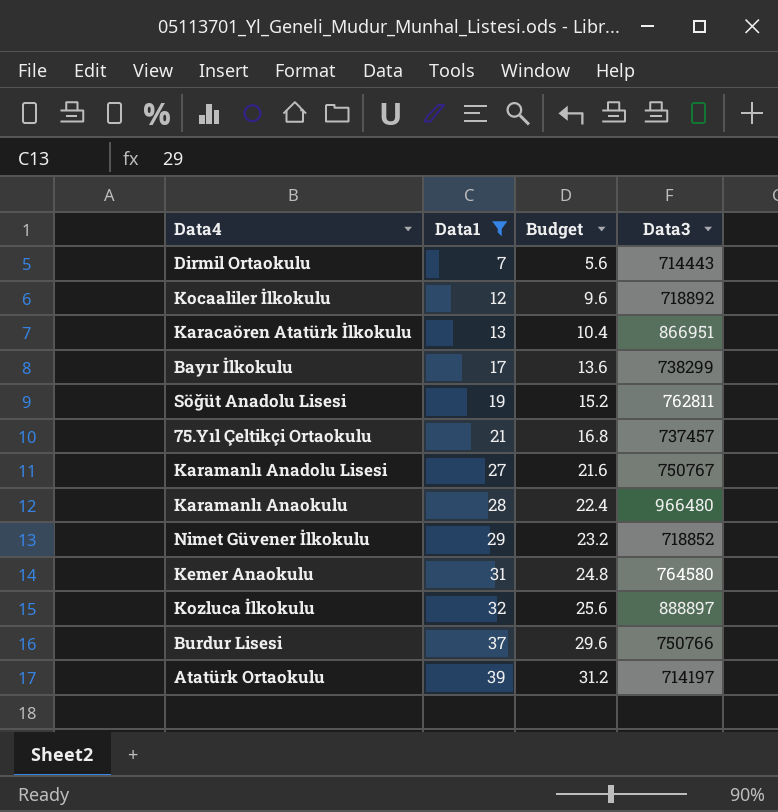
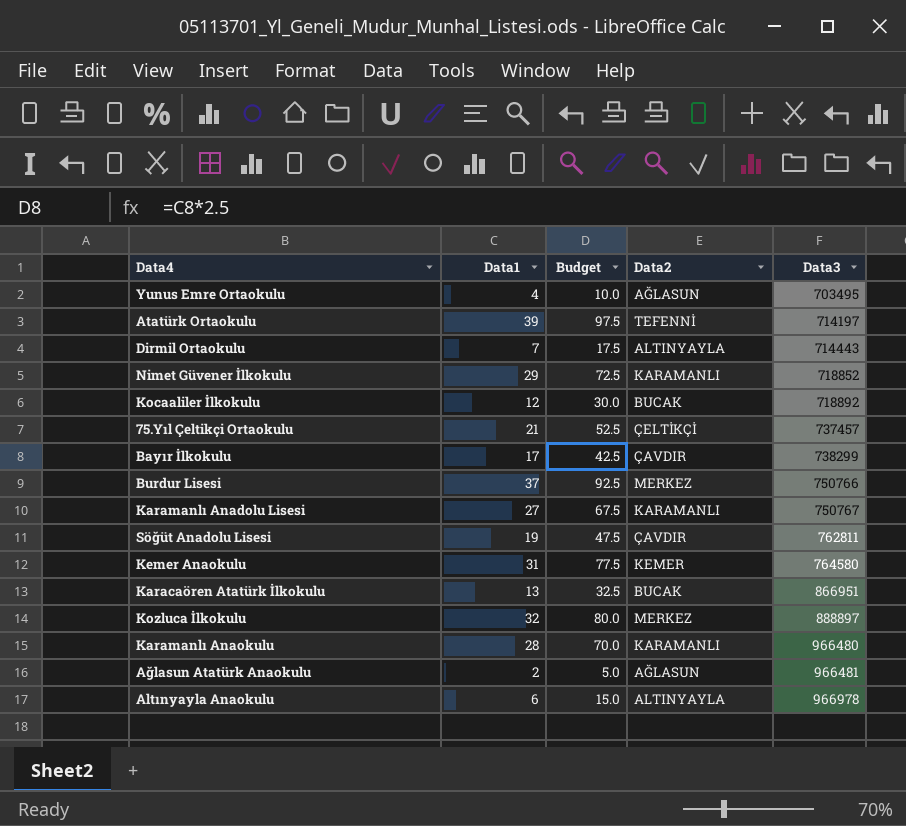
filter: Data1 >= 7 -> none
row order: Data1 ascending -> Data3 ascending
column Budget | formula: [Data1] * 0.8 -> [Data1] * 2.5
column Data2 | position: none -> 4

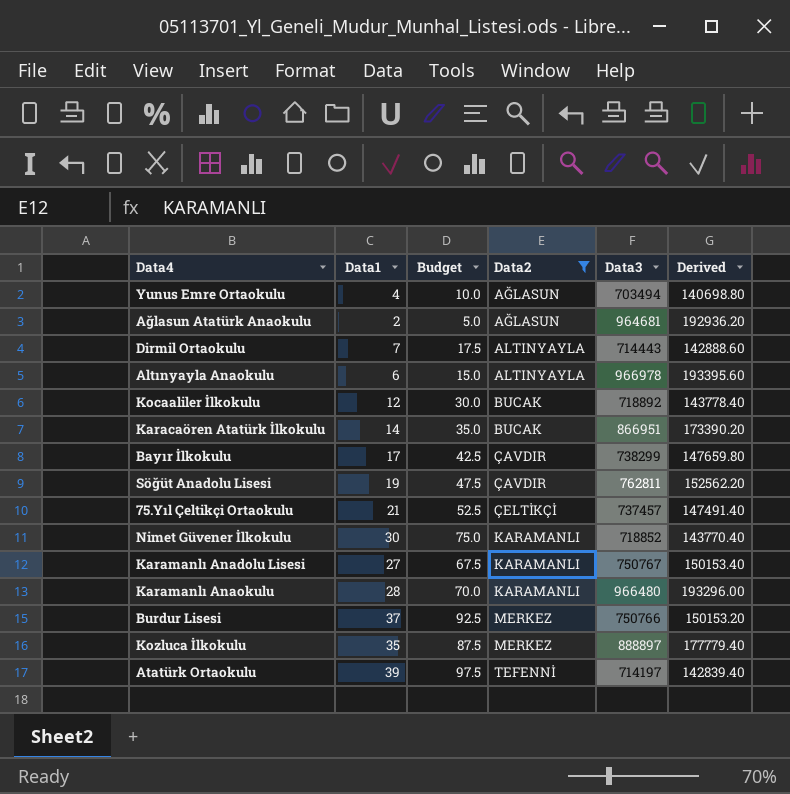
filter: none -> Data2 != KEMER
row order: Data3 ascending -> Data2 ascending
column Derived | formula: none -> [Data3] * 0.2
Yunus Emre Ortaokulu | Data3: 703495 -> 703494
Ağlasun Atatürk Anaokulu | Data3: 966481 -> 964681
Karacaören Atatürk İlkokulu | Data1: 13 -> 14
Karacaören Atatürk İlkokulu | Budget: 32.5 -> 35.0
Nimet Güvener İlkokulu | Data1: 29 -> 30
Nimet Güvener İlkokulu | Budget: 72.5 -> 75.0
Kozluca İlkokulu | Data1: 32 -> 35
Kozluca İlkokulu | Budget: 80.0 -> 87.5

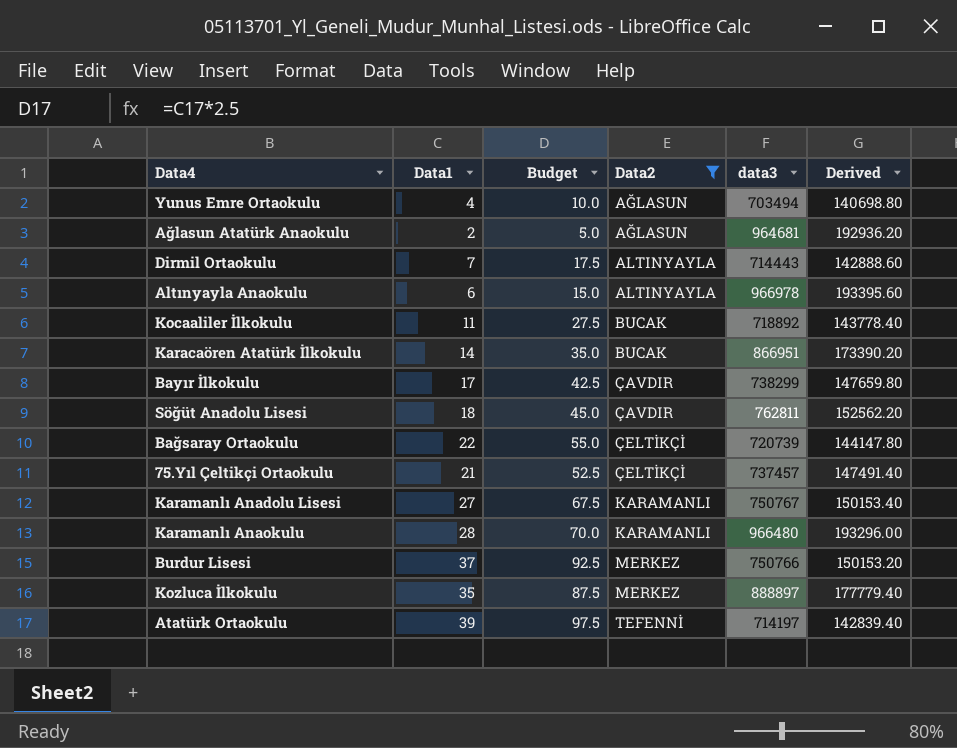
column name: Data3 -> data3
row Nimet Güvener İlkokulu: 30 | 75.0 | KARAMANLI | 718852 | 143770.40 -> none
Kocaaliler İlkokulu | Data1: 12 -> 11
Kocaaliler İlkokulu | Budget: 30.0 -> 27.5
Söğüt Anadolu Lisesi | Data1: 19 -> 18
Söğüt Anadolu Lisesi | Budget: 47.5 -> 45.0
row Bağsaray Ortaokulu: none -> 22 | 55.0 | ÇELTİKÇİ | 720739 | 144147.80

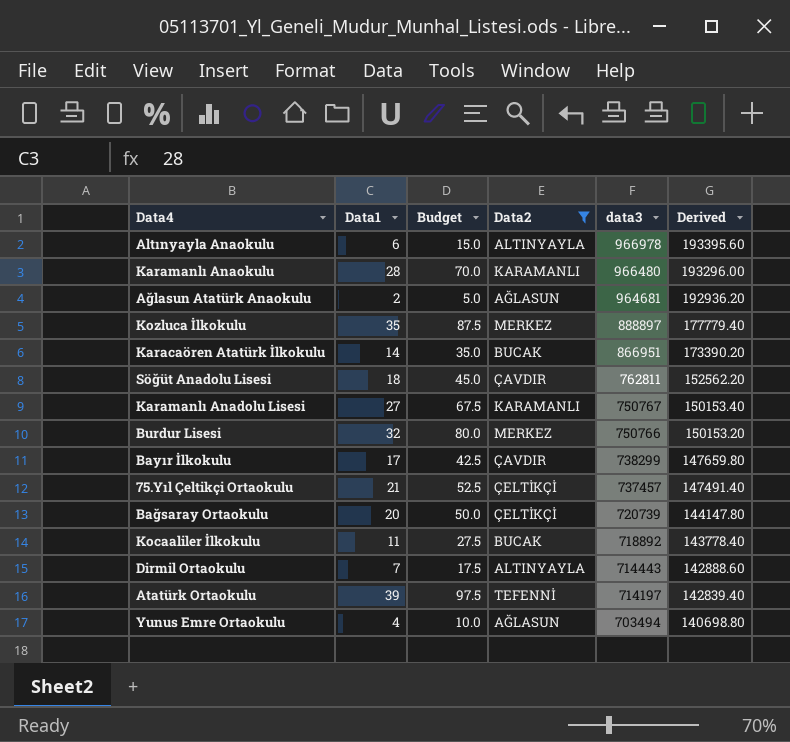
row order: Data2 ascending -> data3 descending
Burdur Lisesi | Data1: 37 -> 32
Burdur Lisesi | Budget: 92.5 -> 80.0
Bağsaray Ortaokulu | Data1: 22 -> 20
Bağsaray Ortaokulu | Budget: 55.0 -> 50.0

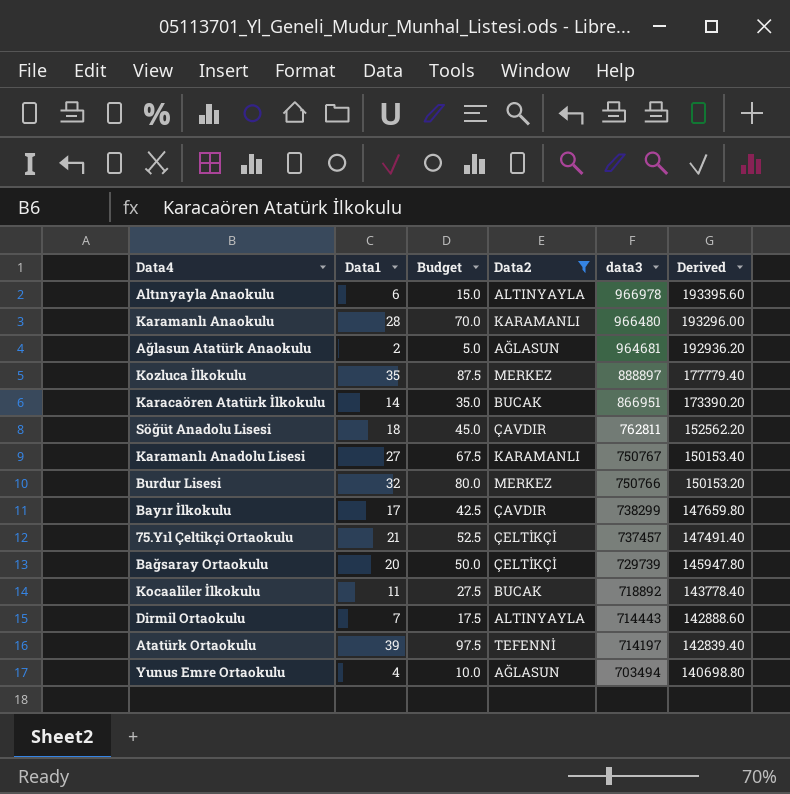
Bağsaray Ortaokulu | data3: 720739 -> 729739
Bağsaray Ortaokulu | Derived: 144147.80 -> 145947.80

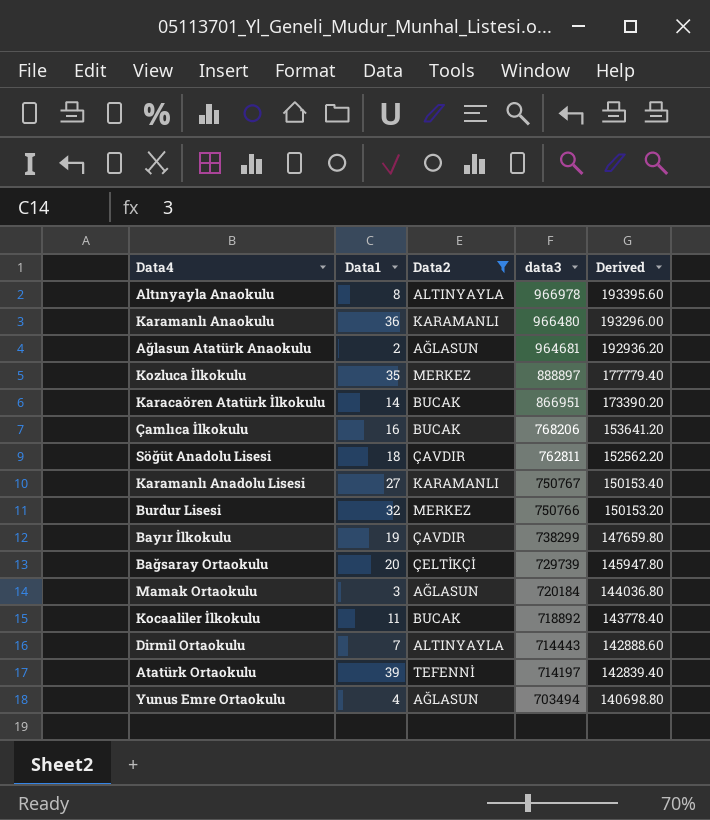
column Budget | formula: [Data1] * 2.5 -> none
row 75.Yıl Çeltikçi Ortaokulu: 21 | 52.5 | ÇELTİKÇİ | 737457 | 147491.40 -> none
Altınyayla Anaokulu | Data1: 6 -> 8
Karamanlı Anaokulu | Data1: 28 -> 36
row Çamlıca İlkokulu: none -> 16 | BUCAK | 768206 | 153641.20
Bayır İlkokulu | Data1: 17 -> 19
row Mamak Ortaokulu: none -> 3 | AĞLASUN | 720184 | 144036.80

